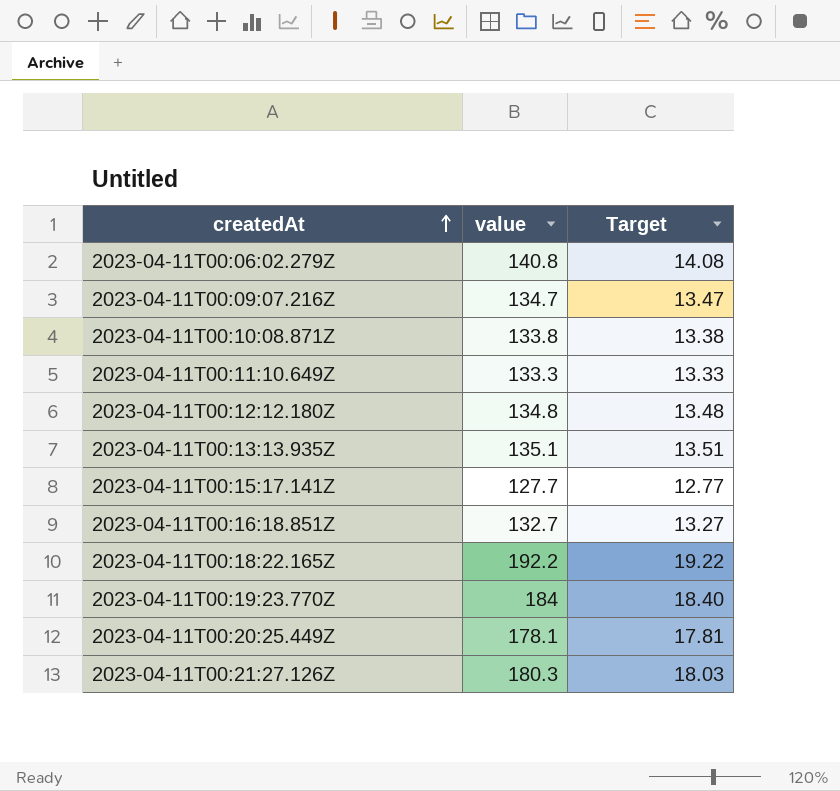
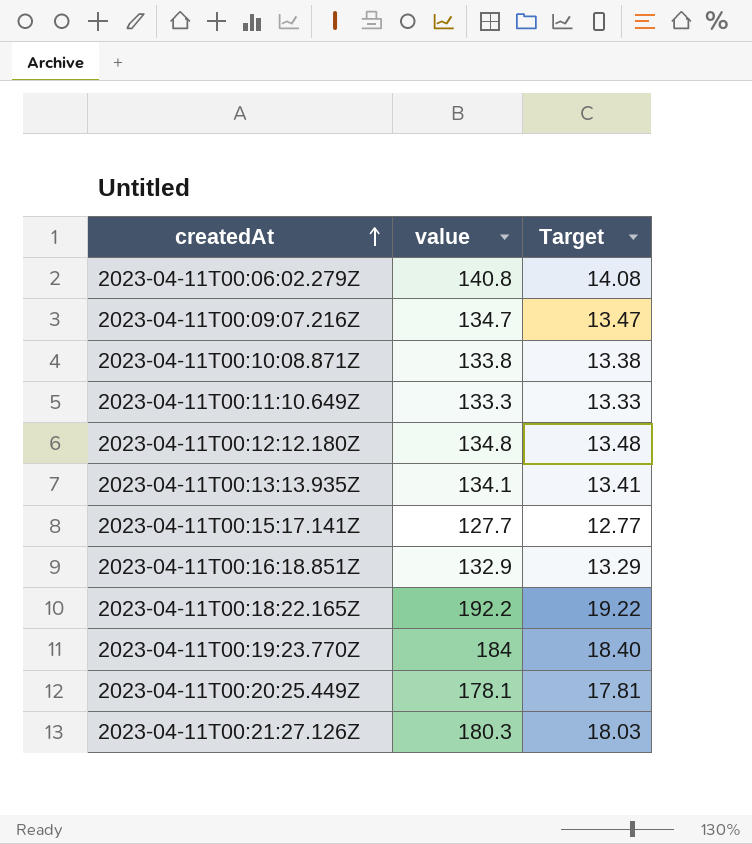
2023-04-11T00:13:13.935Z | value: 135.1 -> 134.1
2023-04-11T00:13:13.935Z | Target: 13.51 -> 13.41
2023-04-11T00:16:18.851Z | value: 132.7 -> 132.9
2023-04-11T00:16:18.851Z | Target: 13.27 -> 13.29

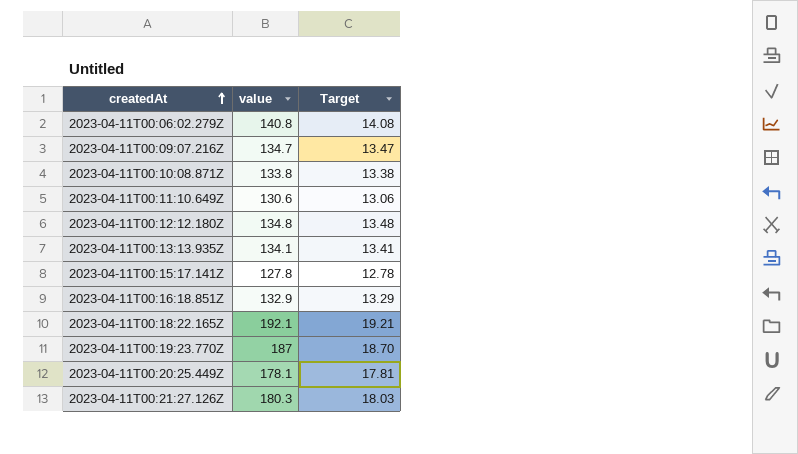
2023-04-11T00:11:10.649Z | value: 133.3 -> 130.6
2023-04-11T00:11:10.649Z | Target: 13.33 -> 13.06
2023-04-11T00:15:17.141Z | value: 127.7 -> 127.8
2023-04-11T00:15:17.141Z | Target: 12.77 -> 12.78
2023-04-11T00:18:22.165Z | value: 192.2 -> 192.1
2023-04-11T00:18:22.165Z | Target: 19.22 -> 19.21
2023-04-11T00:19:23.770Z | value: 184 -> 187
2023-04-11T00:19:23.770Z | Target: 18.40 -> 18.70

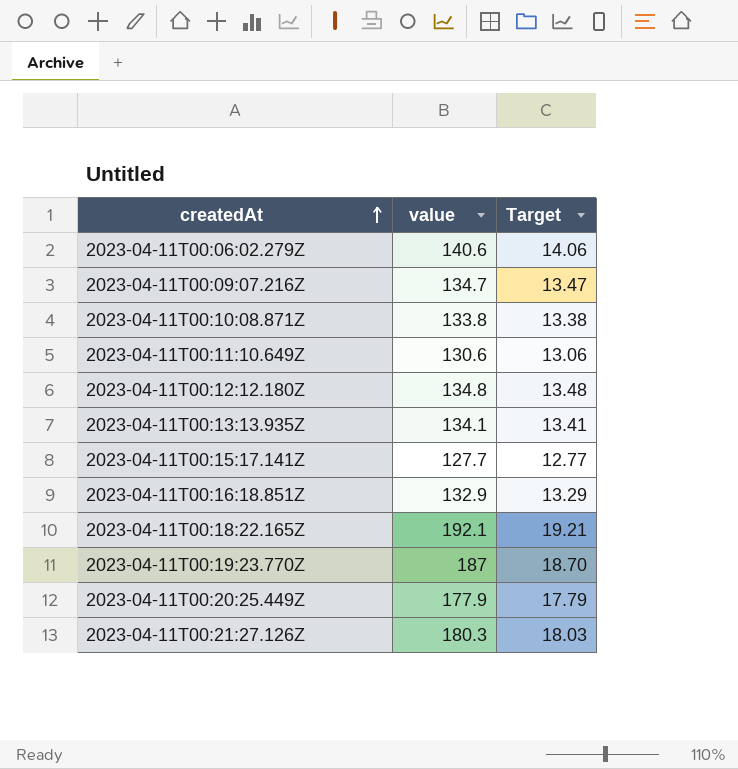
2023-04-11T00:06:02.279Z | value: 140.8 -> 140.6
2023-04-11T00:06:02.279Z | Target: 14.08 -> 14.06
2023-04-11T00:15:17.141Z | value: 127.8 -> 127.7
2023-04-11T00:15:17.141Z | Target: 12.78 -> 12.77
2023-04-11T00:20:25.449Z | value: 178.1 -> 177.9
2023-04-11T00:20:25.449Z | Target: 17.81 -> 17.79

